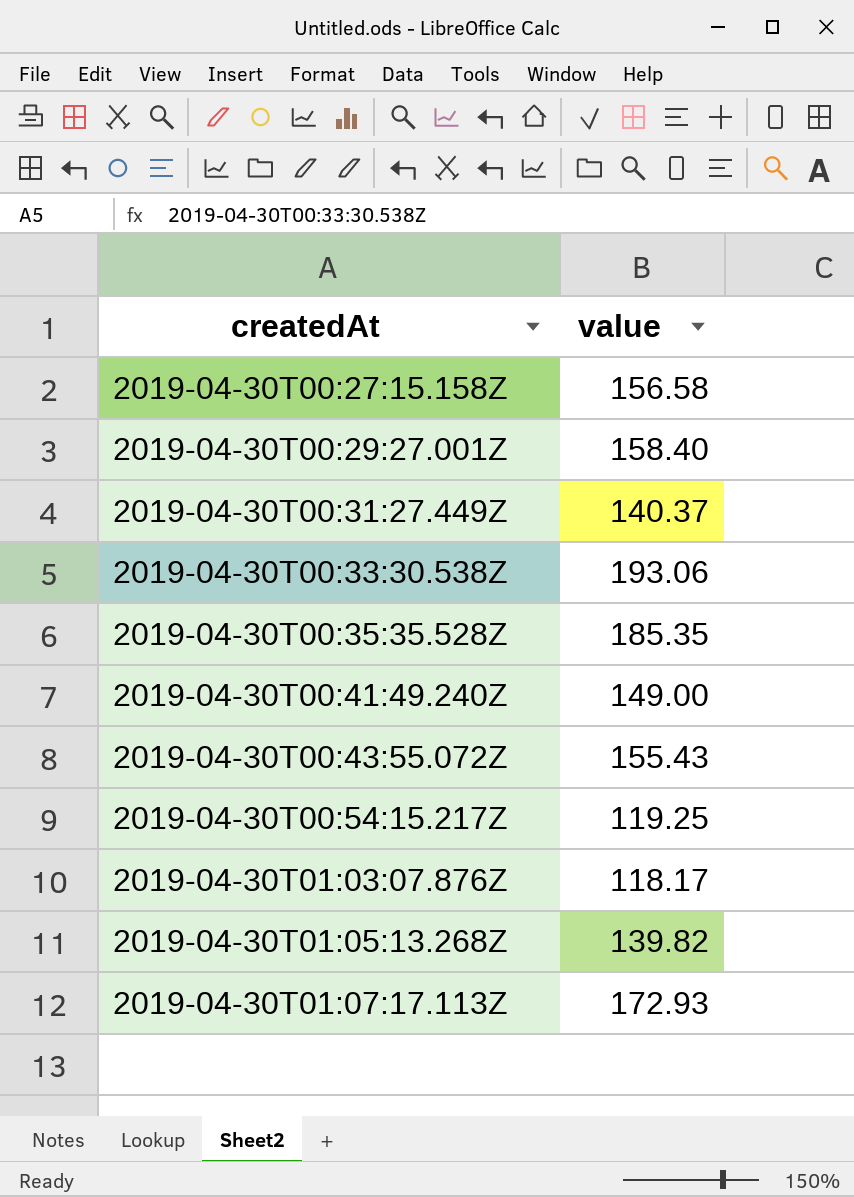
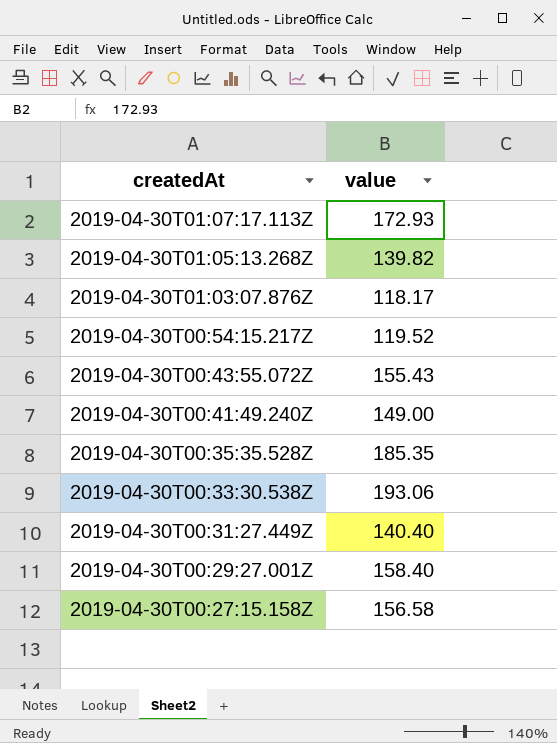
row order: createdAt ascending -> createdAt descending
2019-04-30T00:54:15.217Z | value: 119.25 -> 119.52
2019-04-30T00:31:27.449Z | value: 140.37 -> 140.40

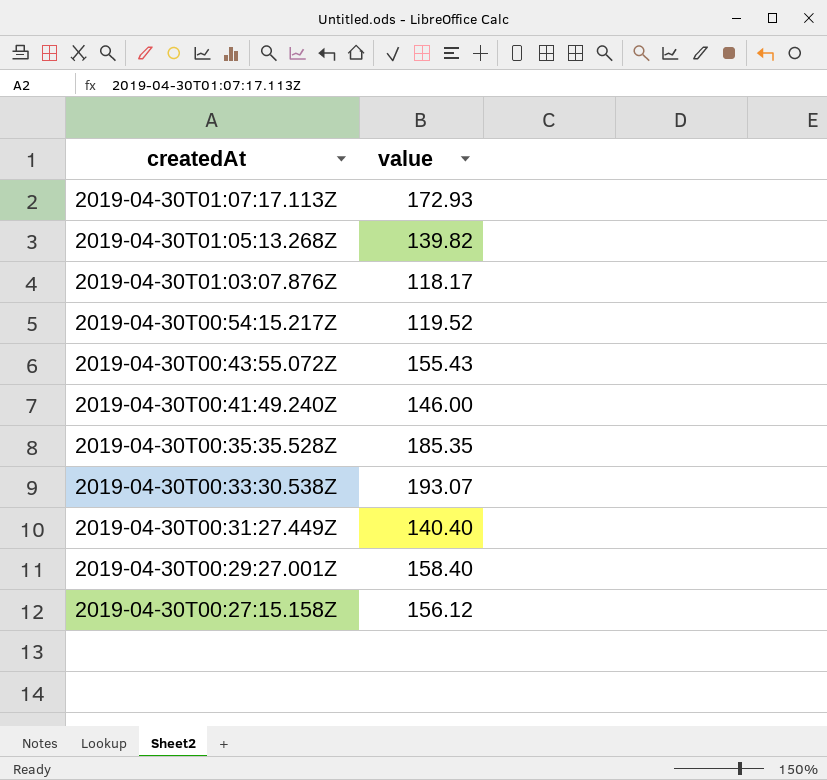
2019-04-30T00:41:49.240Z | value: 149.00 -> 146.00
2019-04-30T00:33:30.538Z | value: 193.06 -> 193.07
2019-04-30T00:27:15.158Z | value: 156.58 -> 156.12

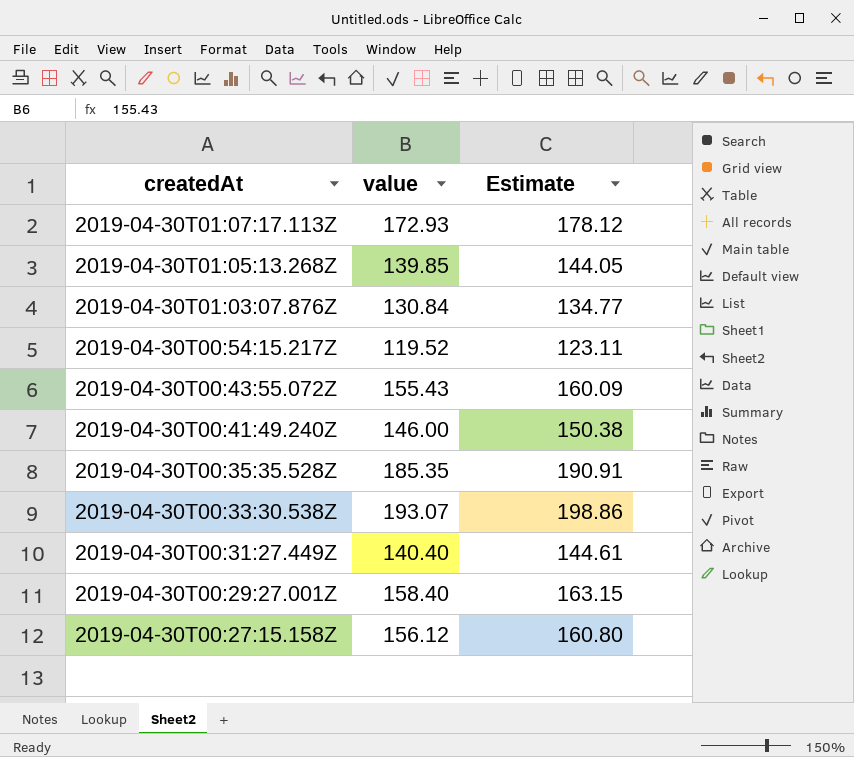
column Estimate | formula: none -> [value] * 1.03
2019-04-30T01:05:13.268Z | value: 139.82 -> 139.85
2019-04-30T01:03:07.876Z | value: 118.17 -> 130.84

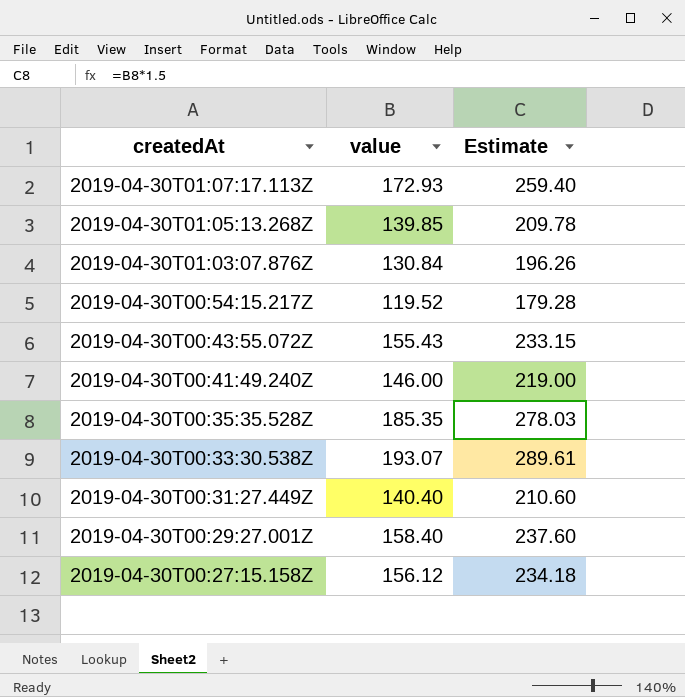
column Estimate | formula: [value] * 1.03 -> [value] * 1.5

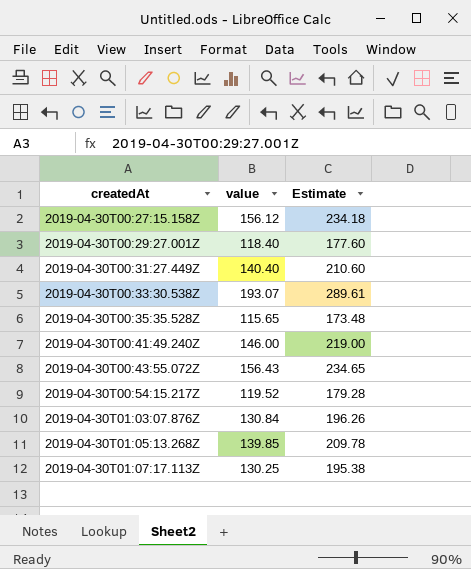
row order: createdAt descending -> createdAt ascending
2019-04-30T00:29:27.001Z | value: 158.40 -> 118.40
2019-04-30T00:29:27.001Z | Estimate: 237.60 -> 177.60
2019-04-30T00:35:35.528Z | value: 185.35 -> 115.65
2019-04-30T00:35:35.528Z | Estimate: 278.03 -> 173.48
2019-04-30T00:43:55.072Z | value: 155.43 -> 156.43
2019-04-30T00:43:55.072Z | Estimate: 233.15 -> 234.65
2019-04-30T01:07:17.113Z | value: 172.93 -> 130.25
2019-04-30T01:07:17.113Z | Estimate: 259.40 -> 195.38

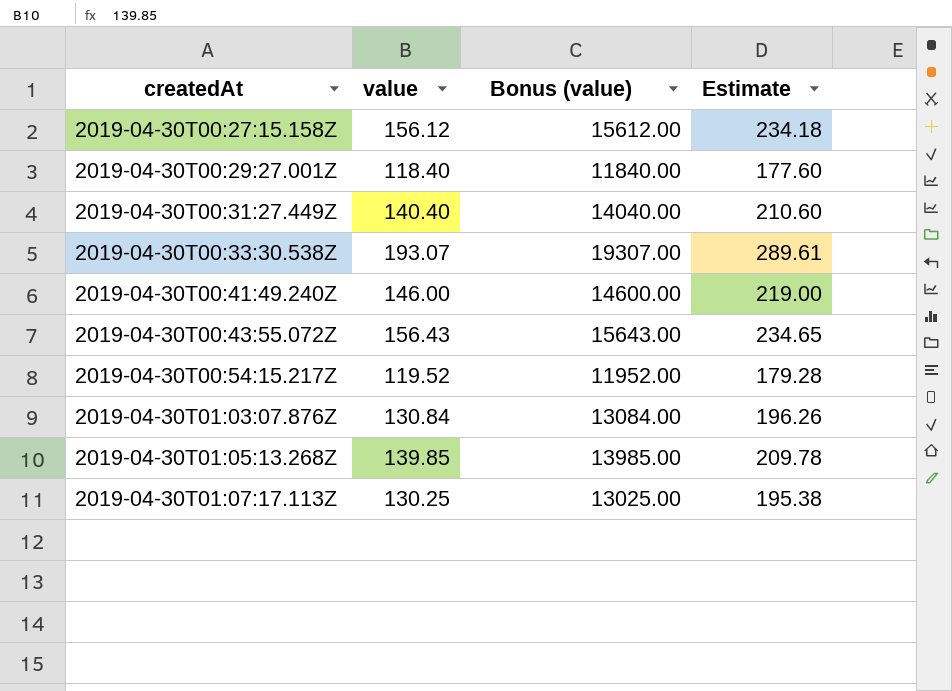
column Bonus (value) | formula: none -> [value] * 100
row 2019-04-30T00:35:35.528Z: 115.65 | 173.48 -> none

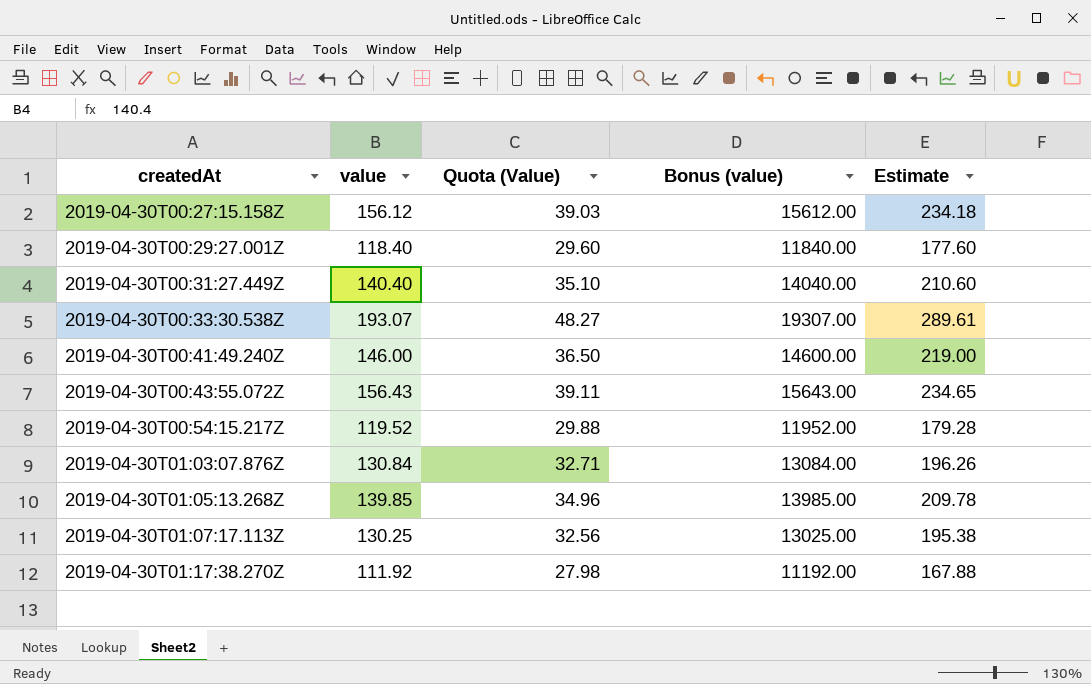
column Quota (Value) | formula: none -> [value] * 0.25
row 2019-04-30T01:17:38.270Z: none -> 111.92 | 27.98 | 11192.00 | 167.88

